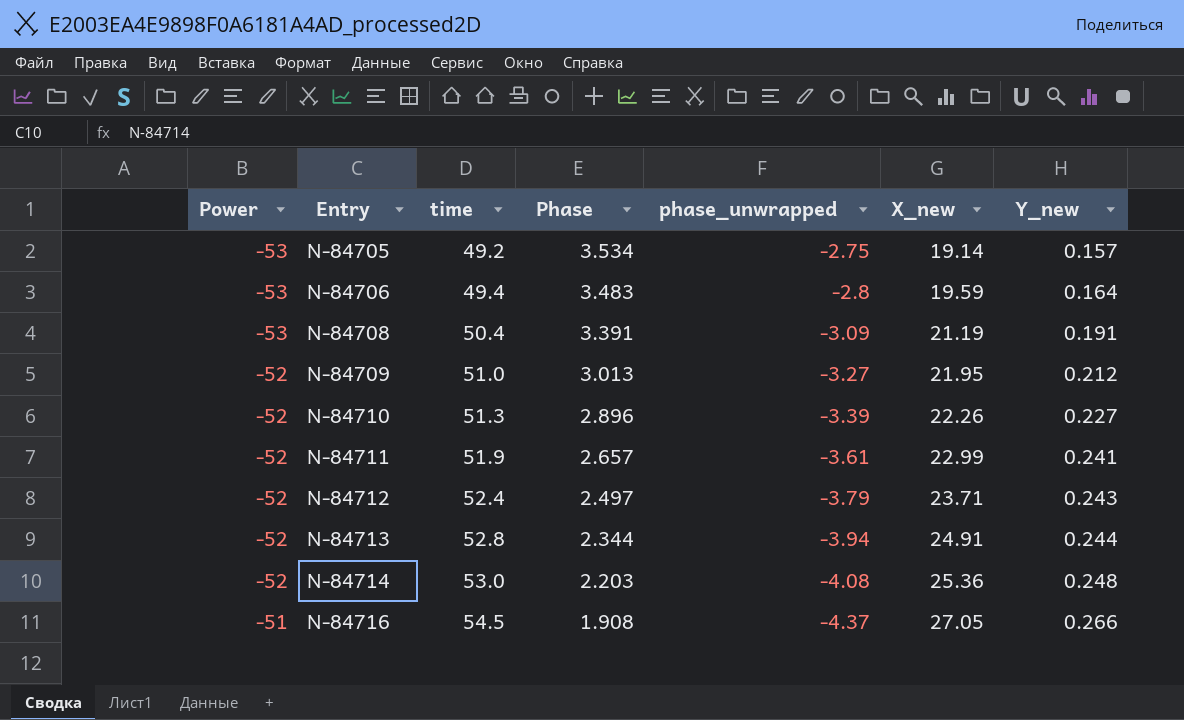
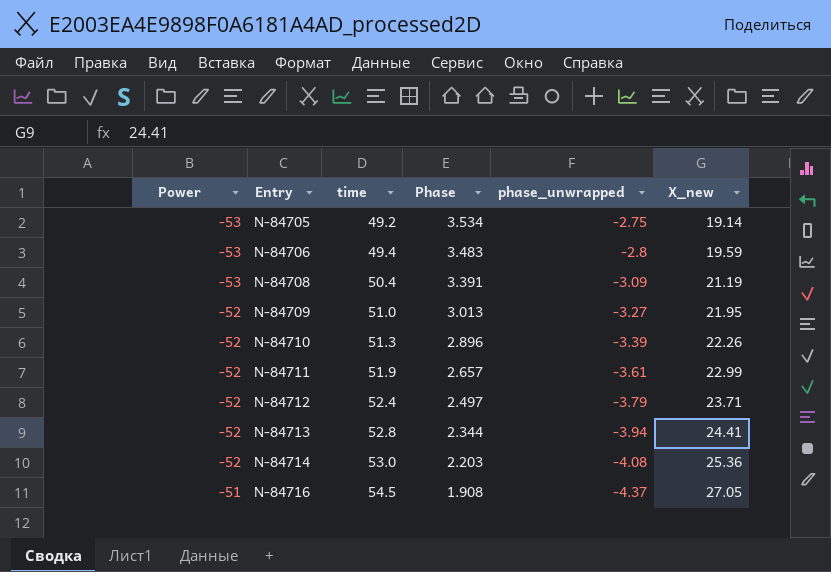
column Y_new | position: 7 -> none
N-84713 | X_new: 24.91 -> 24.41

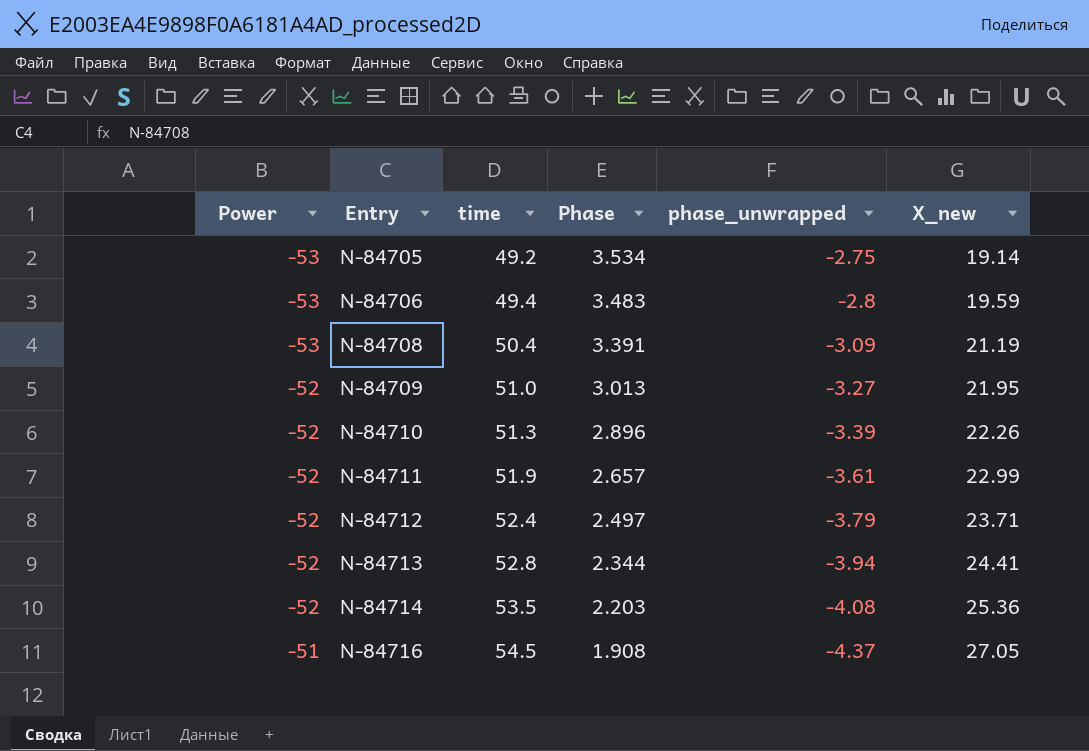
N-84714 | time: 53.0 -> 53.5

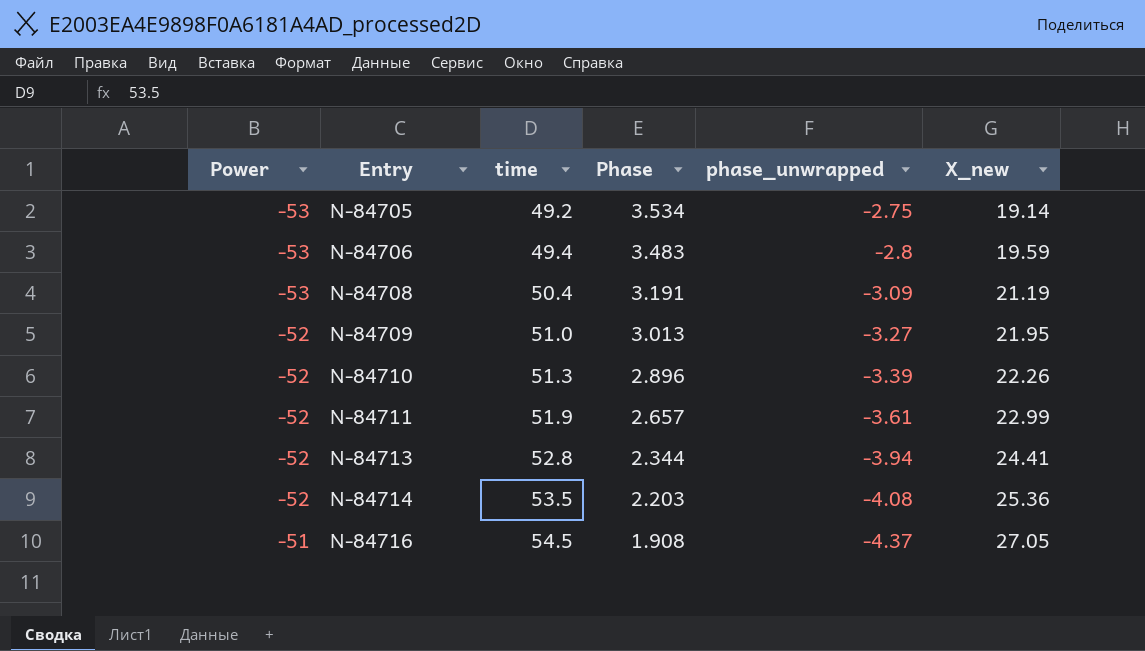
row N-84712: -52 | 52.4 | 2.497 | -3.79 | 23.71 -> none
N-84708 | Phase: 3.391 -> 3.191

